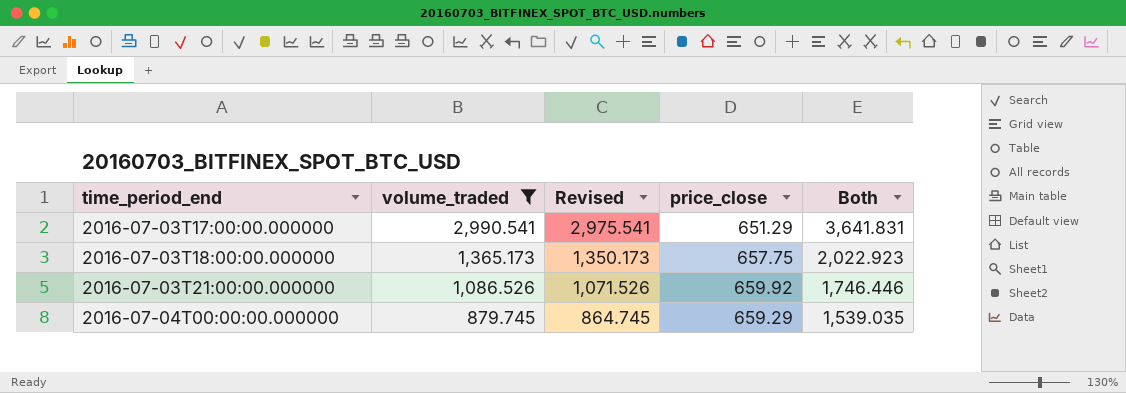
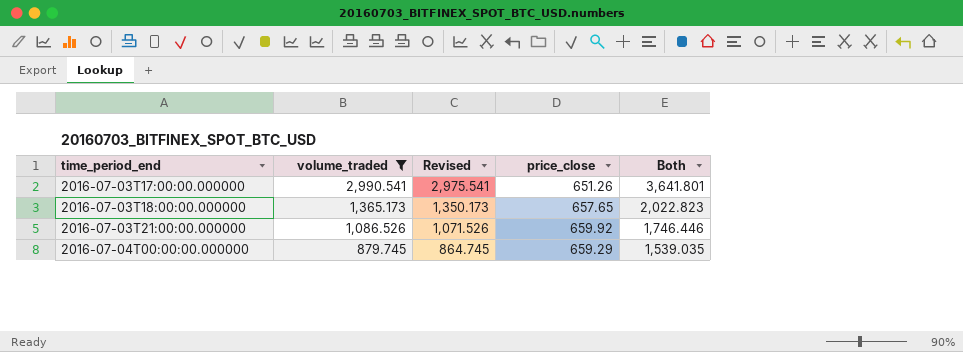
2016-07-03T17:00:00.000000 | price_close: 651.29 -> 651.26
2016-07-03T17:00:00.000000 | Both: 3,641.831 -> 3,641.801
2016-07-03T18:00:00.000000 | price_close: 657.75 -> 657.65
2016-07-03T18:00:00.000000 | Both: 2,022.923 -> 2,022.823

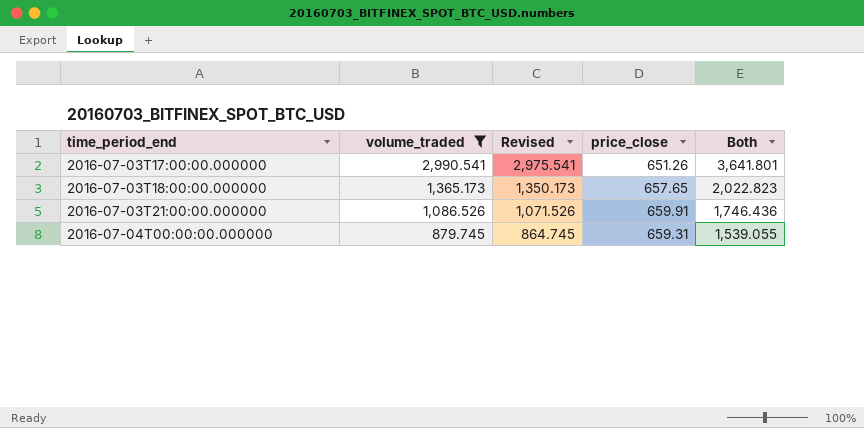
2016-07-03T21:00:00.000000 | price_close: 659.92 -> 659.91
2016-07-03T21:00:00.000000 | Both: 1,746.446 -> 1,746.436
2016-07-04T00:00:00.000000 | price_close: 659.29 -> 659.31
2016-07-04T00:00:00.000000 | Both: 1,539.035 -> 1,539.055

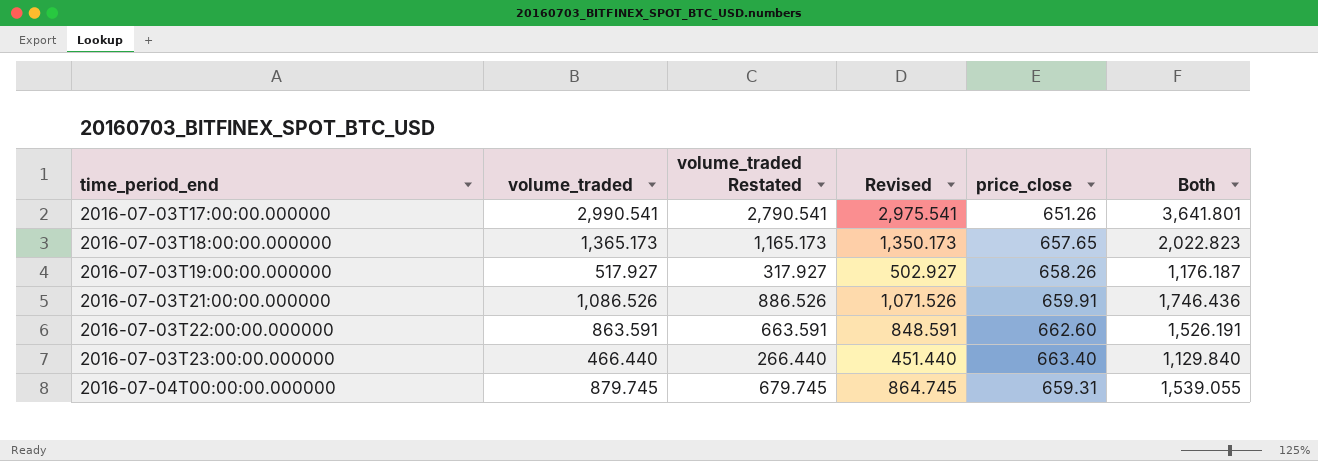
filter: volume_traded >= 879.745 -> none
column volume_traded Restated | formula: none -> [volume_traded] - 200

